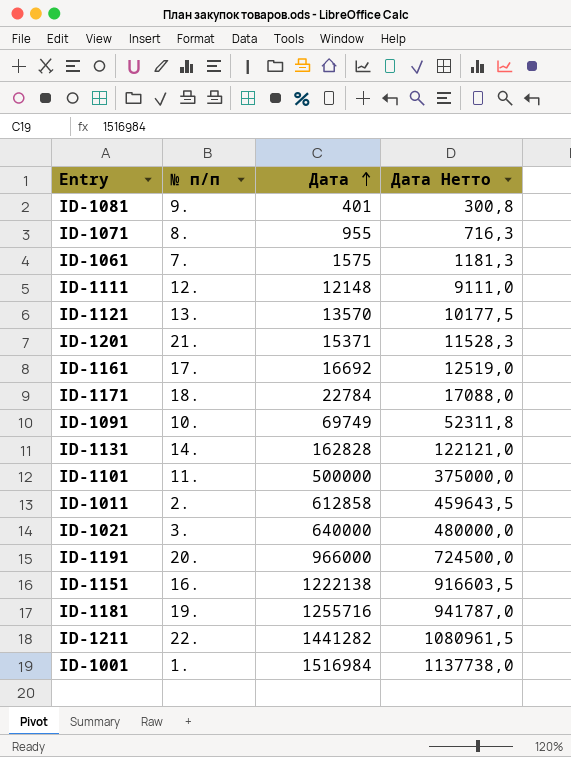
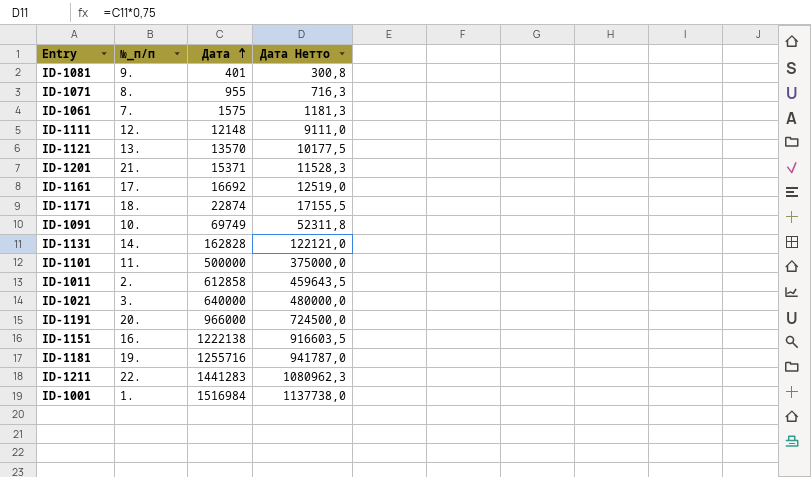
column name: № п/п -> №_п/п
ID-1171 | Дата: 22784 -> 22874
ID-1171 | Дата Нетто: 17088,0 -> 17155,5
ID-1211 | Дата: 1441282 -> 1441283
ID-1211 | Дата Нетто: 1080961,5 -> 1080962,3

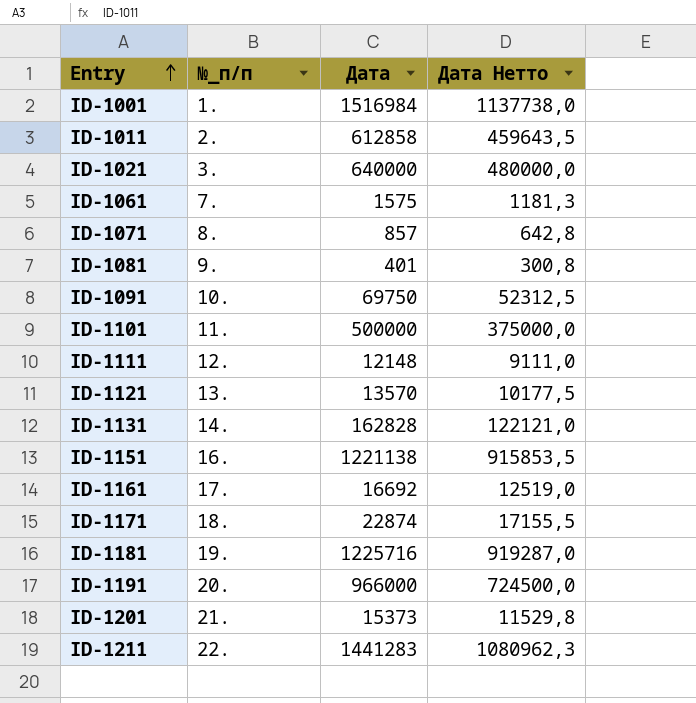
row order: Дата ascending -> Entry ascending
ID-1071 | Дата: 955 -> 857
ID-1071 | Дата Нетто: 716,3 -> 642,8
ID-1091 | Дата: 69749 -> 69750
ID-1091 | Дата Нетто: 52311,8 -> 52312,5
ID-1151 | Дата: 1222138 -> 1221138
ID-1151 | Дата Нетто: 916603,5 -> 915853,5
ID-1181 | Дата: 1255716 -> 1225716
ID-1181 | Дата Нетто: 941787,0 -> 919287,0
ID-1201 | Дата: 15371 -> 15373
ID-1201 | Дата Нетто: 11528,3 -> 11529,8

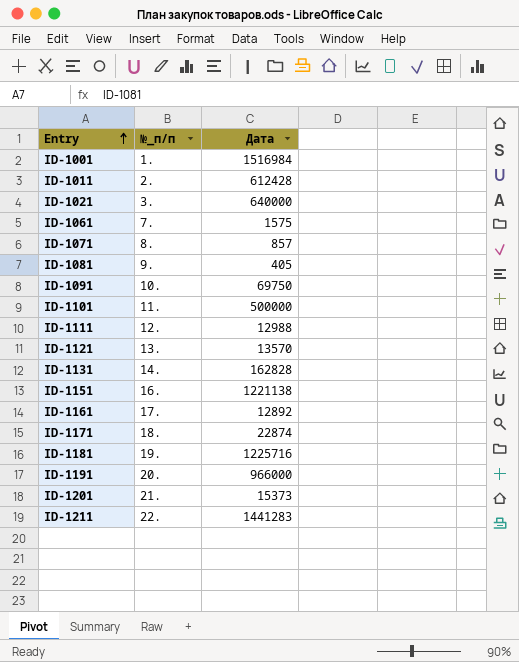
column Дата Нетто | formula: [Дата] * 0,75 -> none
ID-1011 | Дата: 612858 -> 612428
ID-1081 | Дата: 401 -> 405
ID-1111 | Дата: 12148 -> 12988
ID-1161 | Дата: 16692 -> 12892

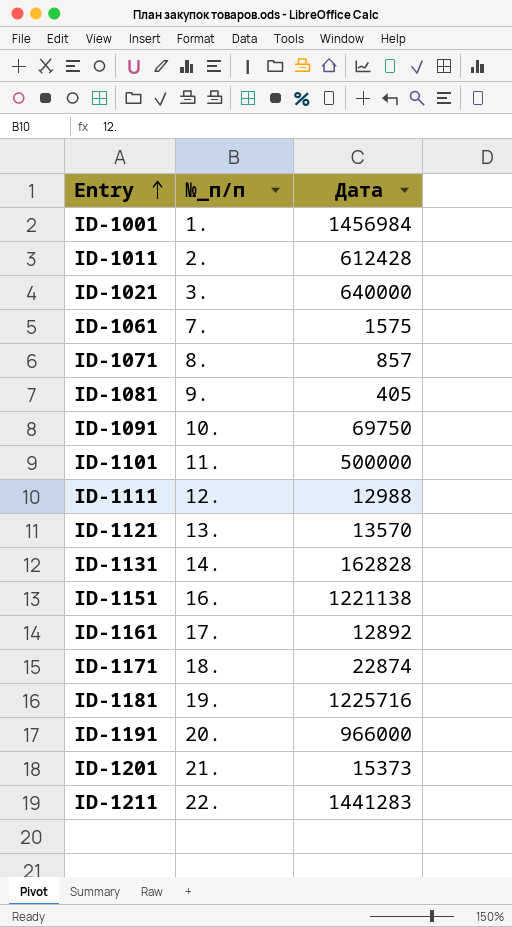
ID-1001 | Дата: 1516984 -> 1456984

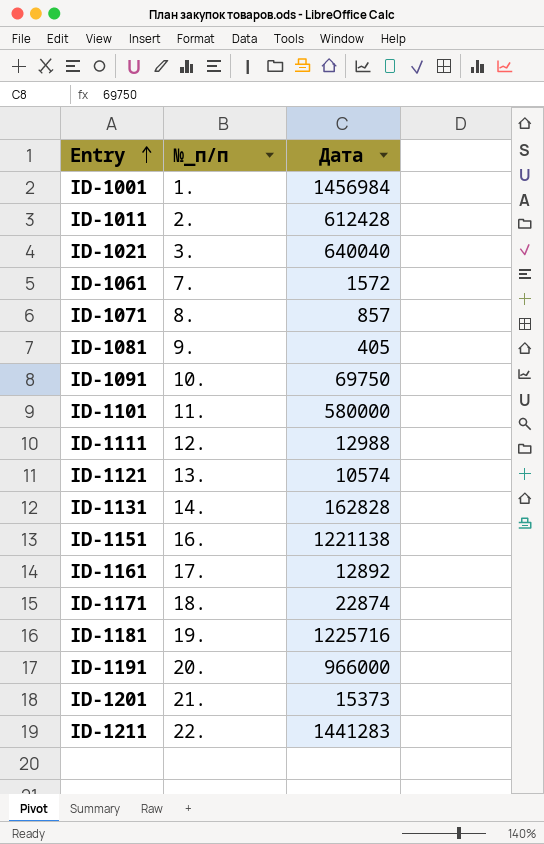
ID-1021 | Дата: 640000 -> 640040
ID-1061 | Дата: 1575 -> 1572
ID-1101 | Дата: 500000 -> 580000
ID-1121 | Дата: 13570 -> 10574

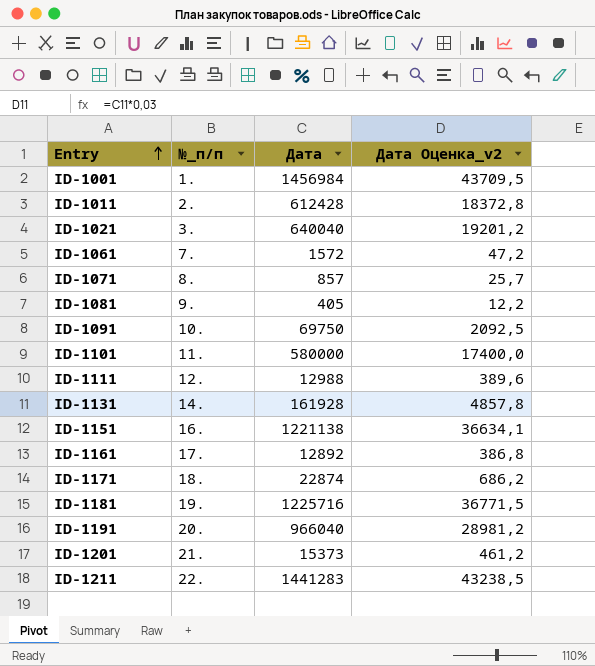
column Дата Оценка_v2 | formula: none -> [Дата] * 0,03
row ID-1121: 13. | 10574 -> none
ID-1131 | Дата: 162828 -> 161928
ID-1191 | Дата: 966000 -> 966040

